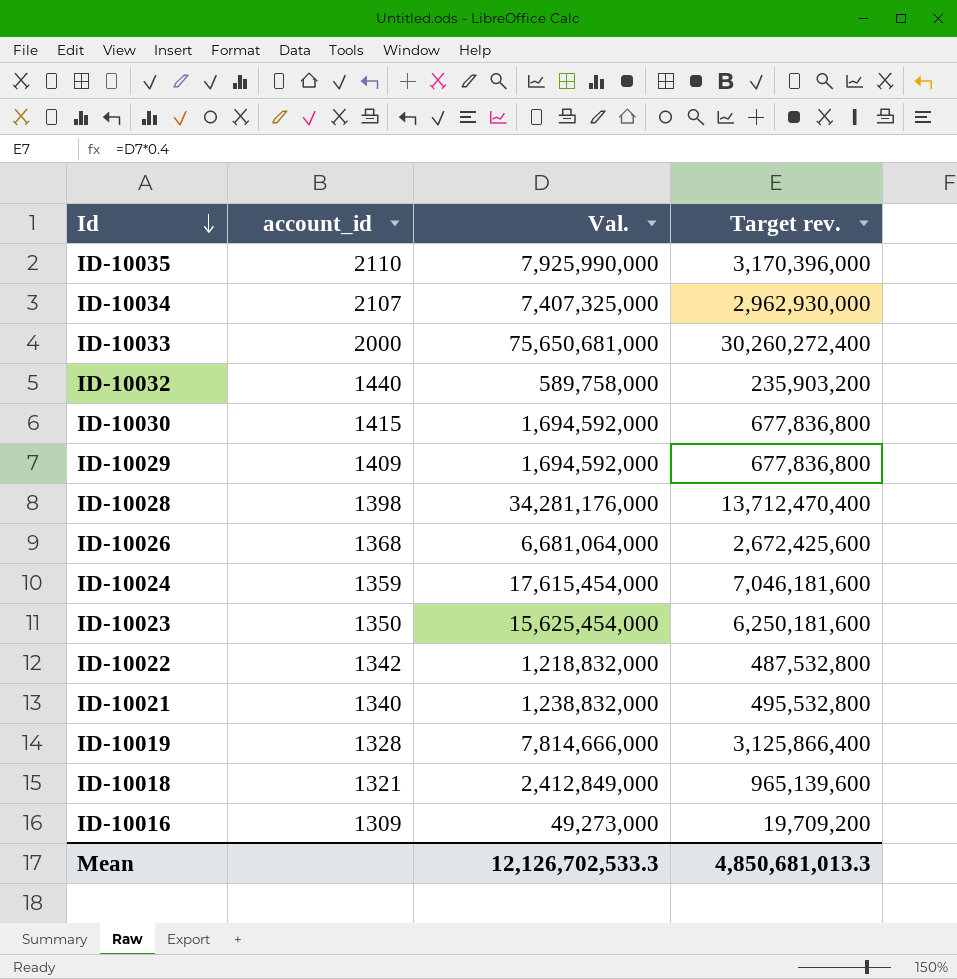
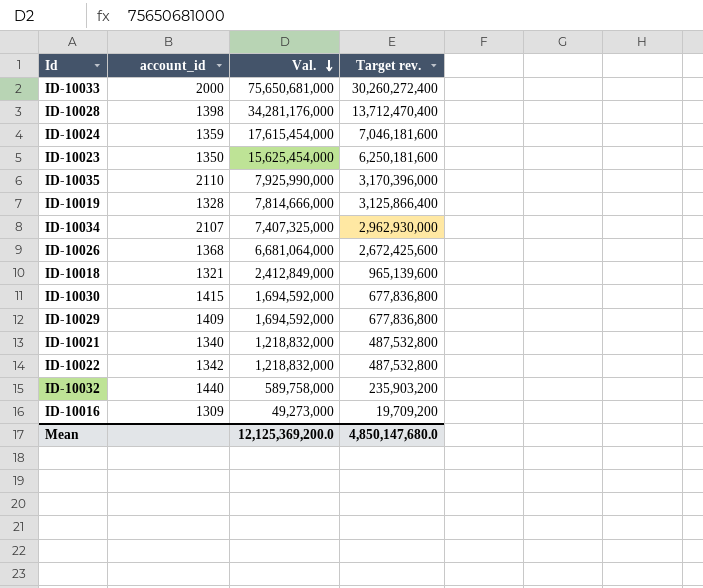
row order: Id descending -> Val. descending
ID-10021 | Val.: 1,238,832,000 -> 1,218,832,000
ID-10021 | Target rev.: 495,532,800 -> 487,532,800
Mean | Val.: 12,126,702,533.3 -> 12,125,369,200.0
Mean | Target rev.: 4,850,681,013.3 -> 4,850,147,680.0

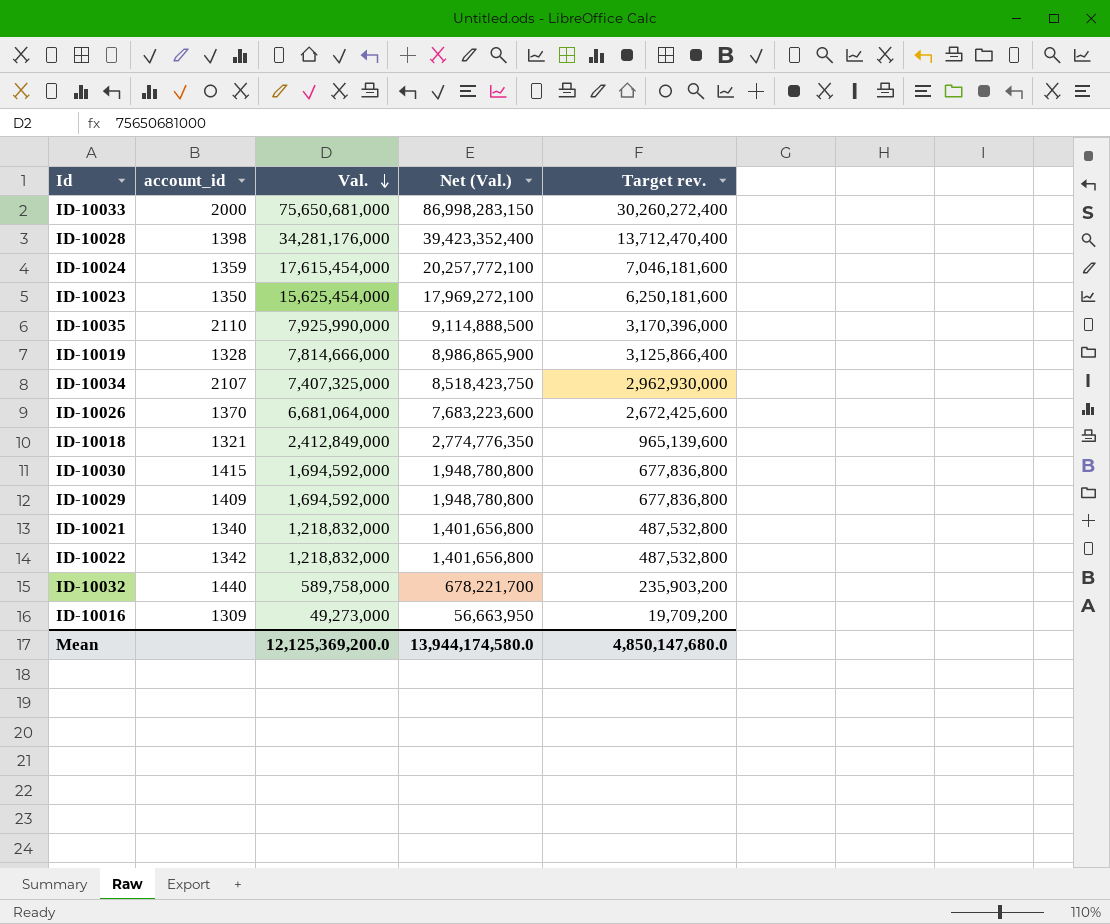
column Net (Val.) | formula: none -> [Val.] * 1.15
ID-10026 | account_id: 1368 -> 1370

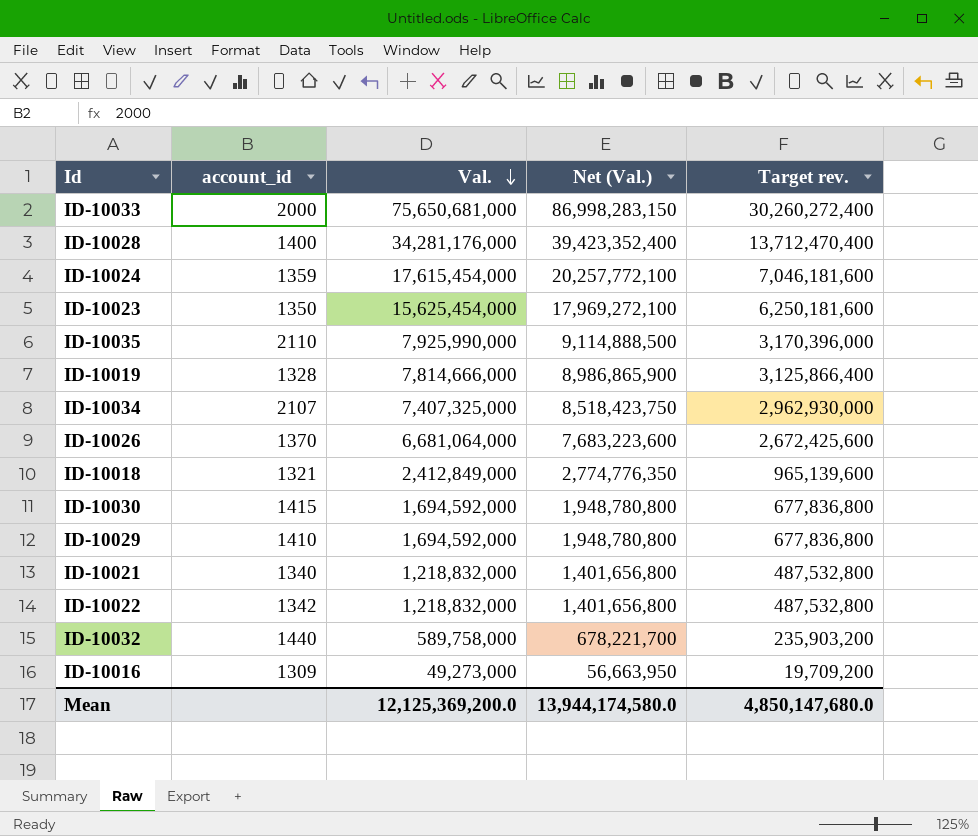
ID-10028 | account_id: 1398 -> 1400
ID-10029 | account_id: 1409 -> 1410

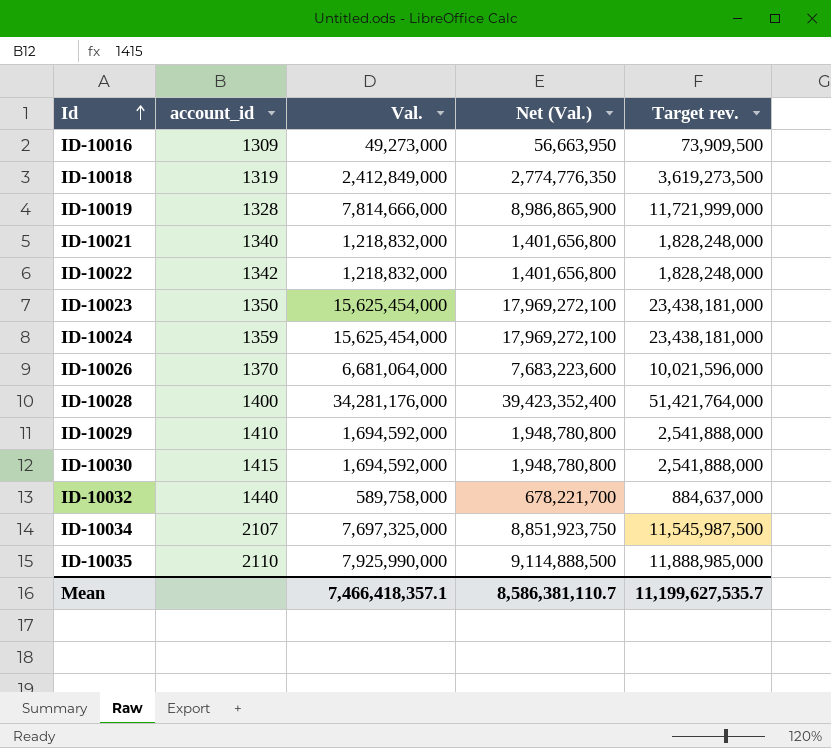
row order: Val. descending -> Id ascending
column Target rev. | formula: [Val.] * 0.4 -> [Val.] * 1.5
row ID-10033: 2000 | 75,650,681,000 | 86,998,283,150 | 30,260,272,400 -> none
ID-10018 | account_id: 1321 -> 1319
ID-10024 | Val.: 17,615,454,000 -> 15,625,454,000
ID-10024 | Net (Val.): 20,257,772,100 -> 17,969,272,100
ID-10034 | Val.: 7,407,325,000 -> 7,697,325,000
ID-10034 | Net (Val.): 8,518,423,750 -> 8,851,923,750
Mean | Val.: 12,125,369,200.0 -> 7,466,418,357.1
Mean | Net (Val.): 13,944,174,580.0 -> 8,586,381,110.7
Mean | Target rev.: 4,850,147,680.0 -> 11,199,627,535.7

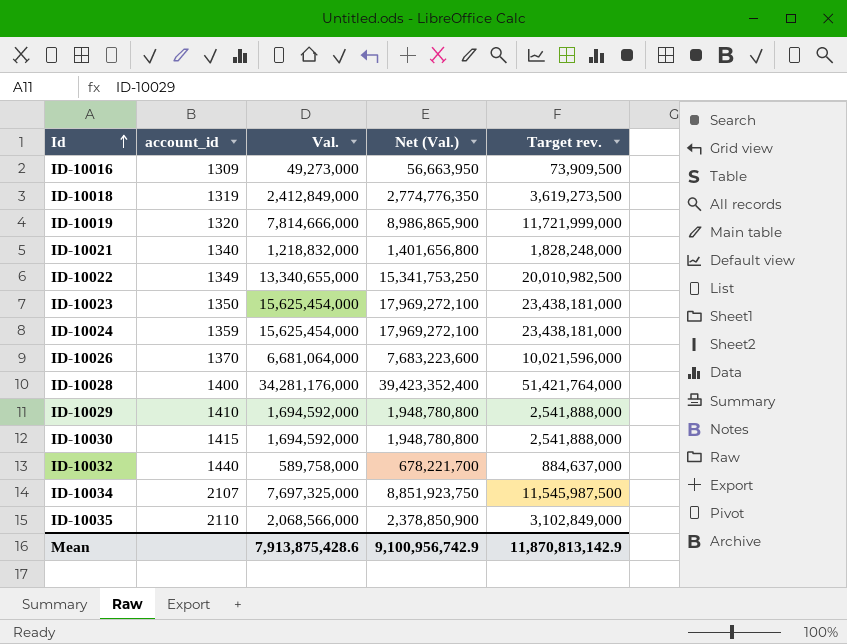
ID-10019 | account_id: 1328 -> 1320
ID-10022 | account_id: 1342 -> 1349
ID-10022 | Val.: 1,218,832,000 -> 13,340,655,000
ID-10022 | Net (Val.): 1,401,656,800 -> 15,341,753,250
ID-10022 | Target rev.: 1,828,248,000 -> 20,010,982,500
ID-10035 | Val.: 7,925,990,000 -> 2,068,566,000
ID-10035 | Net (Val.): 9,114,888,500 -> 2,378,850,900
ID-10035 | Target rev.: 11,888,985,000 -> 3,102,849,000
Mean | Val.: 7,466,418,357.1 -> 7,913,875,428.6
Mean | Net (Val.): 8,586,381,110.7 -> 9,100,956,742.9
Mean | Target rev.: 11,199,627,535.7 -> 11,870,813,142.9

